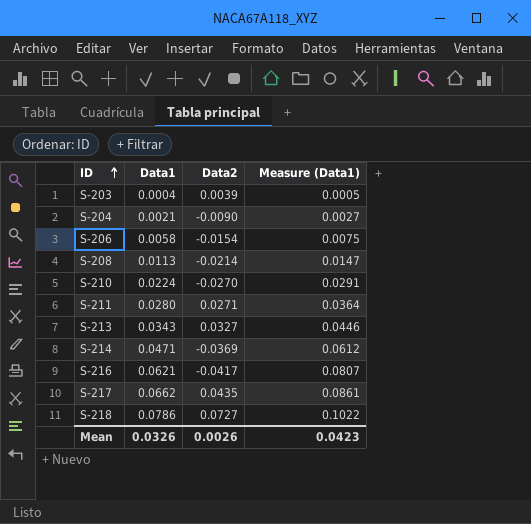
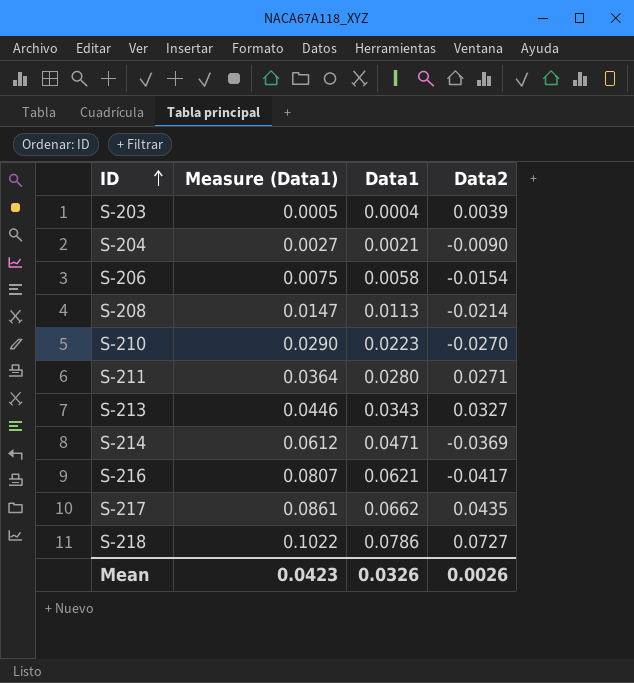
column Measure (Data1) | position: 4 -> 2
S-210 | Measure (Data1): 0.0291 -> 0.0290
S-210 | Data1: 0.0224 -> 0.0223

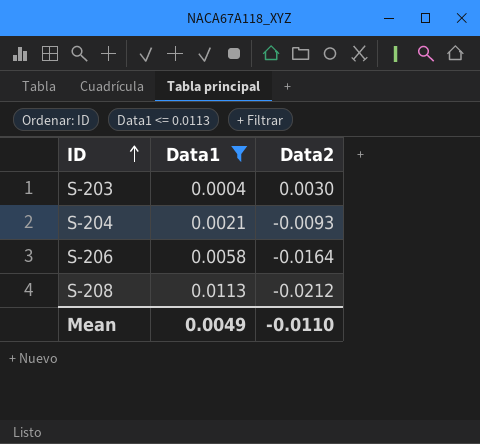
filter: none -> Data1 <= 0.0113
column Measure (Data1) | formula: [Data1] * 1.3 -> none
S-203 | Data2: 0.0039 -> 0.0030
S-204 | Data2: -0.0090 -> -0.0093
S-206 | Data2: -0.0154 -> -0.0164
S-208 | Data2: -0.0214 -> -0.0212
Mean | Data1: 0.0326 -> 0.0049
Mean | Data2: 0.0026 -> -0.0110

